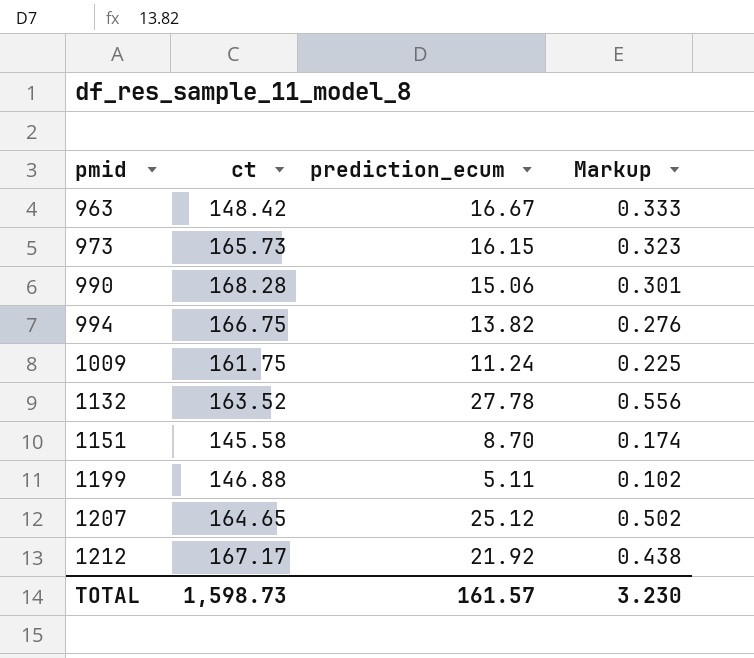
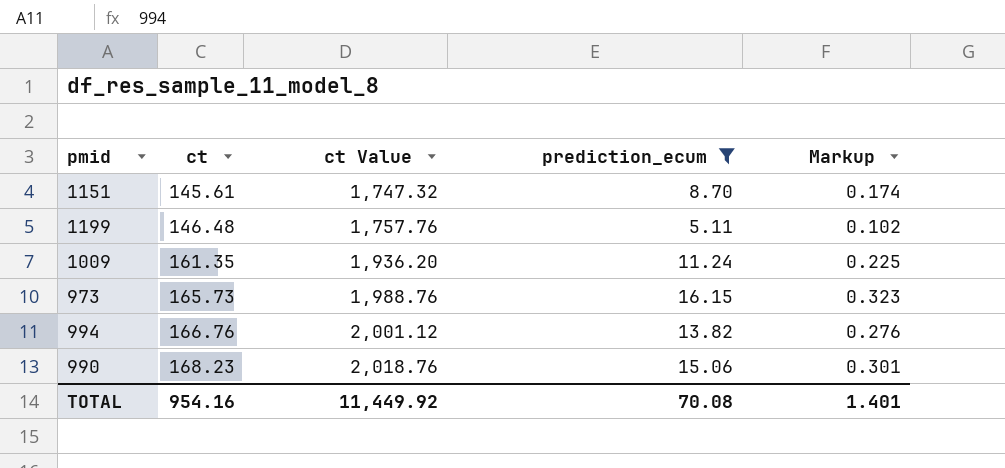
filter: none -> prediction_ecum <= 16.15
row order: pmid ascending -> ct ascending
column ct Value | formula: none -> [ct] * 12
1151 | ct: 145.58 -> 145.61
1199 | ct: 146.88 -> 146.48
1009 | ct: 161.75 -> 161.35
994 | ct: 166.75 -> 166.76
990 | ct: 168.28 -> 168.23
TOTAL | ct: 1,598.73 -> 954.16
TOTAL | prediction_ecum: 161.57 -> 70.08
TOTAL | Markup: 3.230 -> 1.401

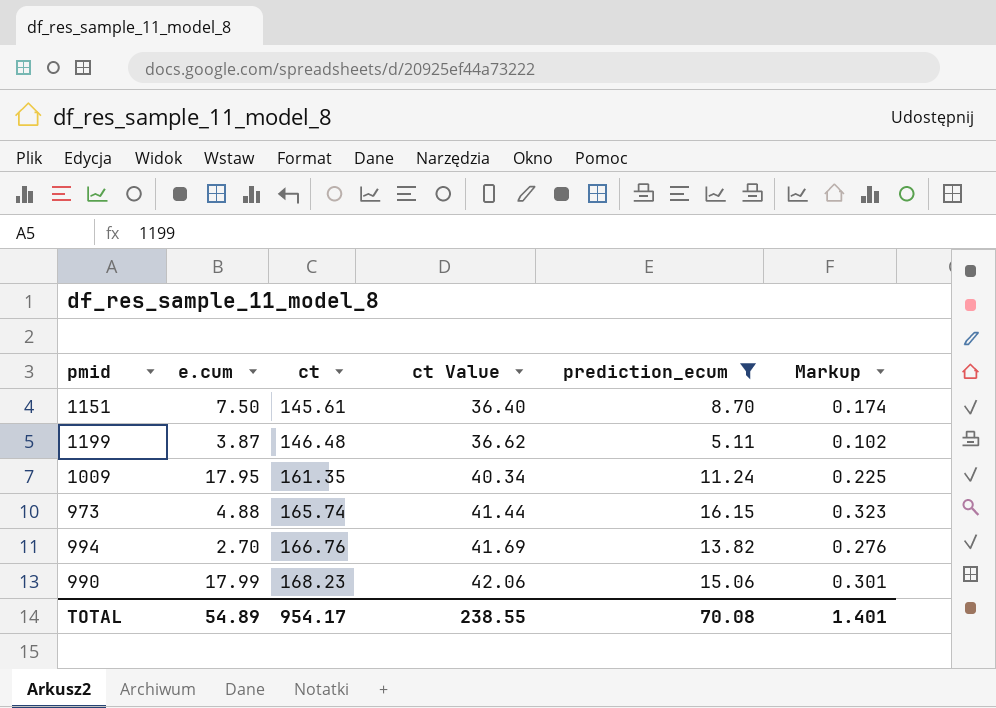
column e.cum | position: none -> 2
column ct Value | formula: [ct] * 12 -> [ct] * 0.25
973 | ct: 165.73 -> 165.74
TOTAL | ct: 954.16 -> 954.17
TOTAL | ct Value: 11,449.92 -> 238.55

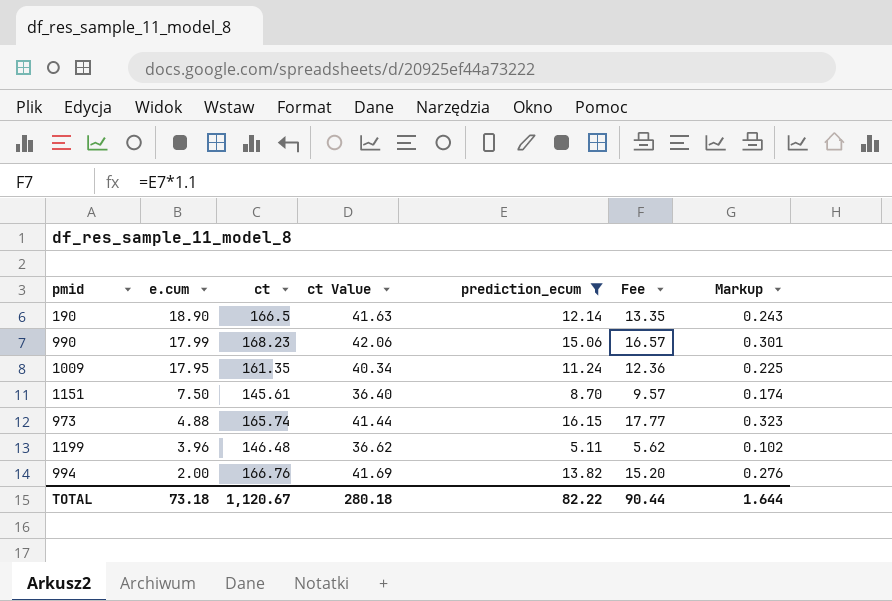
row order: ct ascending -> e.cum descending
column Fee | formula: none -> [prediction_ecum] * 1.1
row 190: none -> 18.90 | 166.5 | 41.63 | 12.14 | 13.35 | 0.243
1199 | e.cum: 3.87 -> 3.96
994 | e.cum: 2.70 -> 2.00
TOTAL | e.cum: 54.89 -> 73.18
TOTAL | ct: 954.17 -> 1,120.67
TOTAL | ct Value: 238.55 -> 280.18
TOTAL | prediction_ecum: 70.08 -> 82.22
TOTAL | Markup: 1.401 -> 1.644

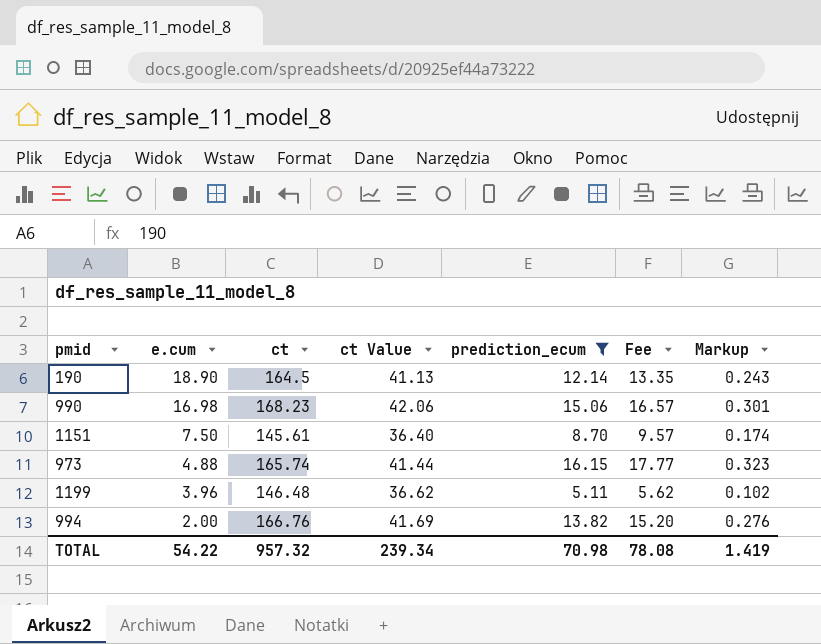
row 1009: 17.95 | 161.35 | 40.34 | 11.24 | 12.36 | 0.225 -> none
190 | ct: 166.5 -> 164.5
190 | ct Value: 41.63 -> 41.13
990 | e.cum: 17.99 -> 16.98
TOTAL | e.cum: 73.18 -> 54.22
TOTAL | ct: 1,120.67 -> 957.32
TOTAL | ct Value: 280.18 -> 239.34
TOTAL | prediction_ecum: 82.22 -> 70.98
TOTAL | Fee: 90.44 -> 78.08
TOTAL | Markup: 1.644 -> 1.419

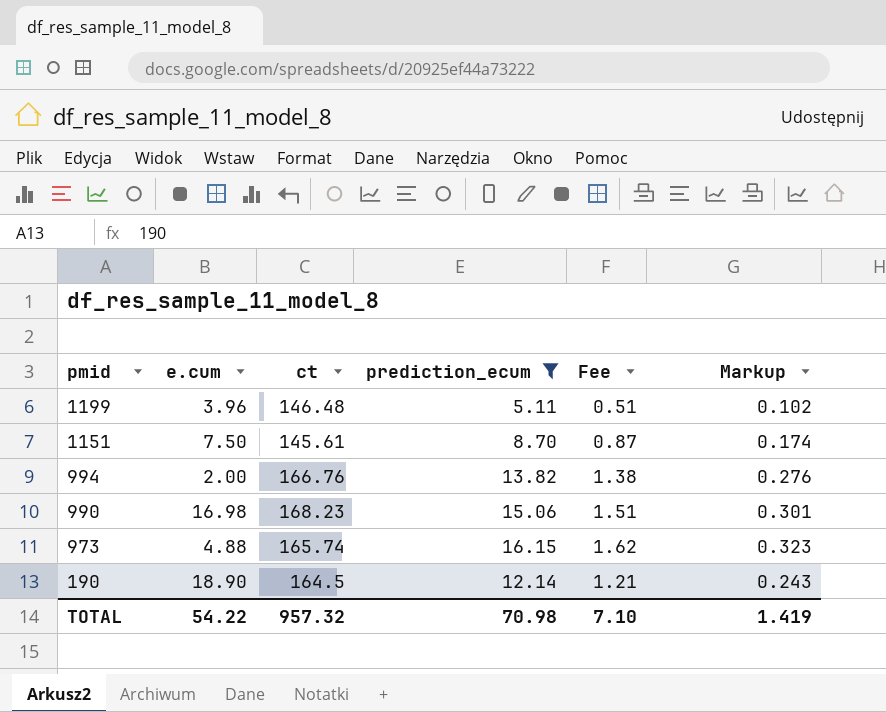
row order: e.cum descending -> pmid descending
column ct Value | formula: [ct] * 0.25 -> none
column Fee | formula: [prediction_ecum] * 1.1 -> [prediction_ecum] * 0.1
TOTAL | Fee: 78.08 -> 7.10

